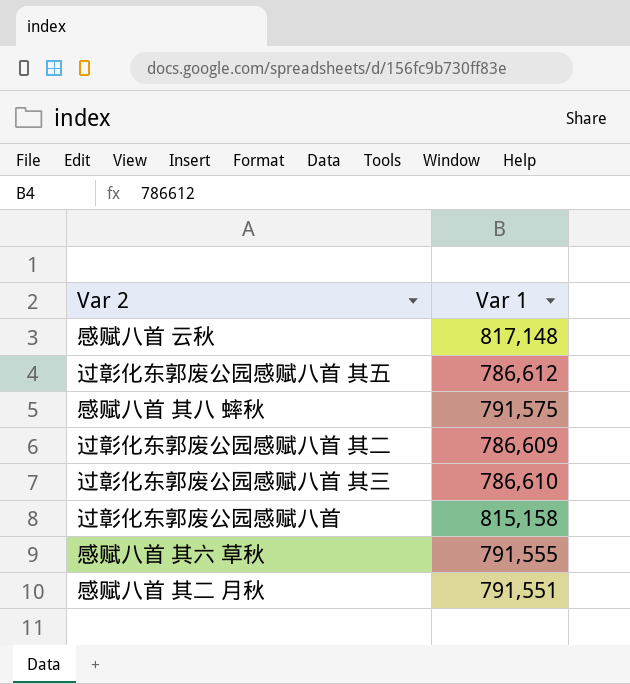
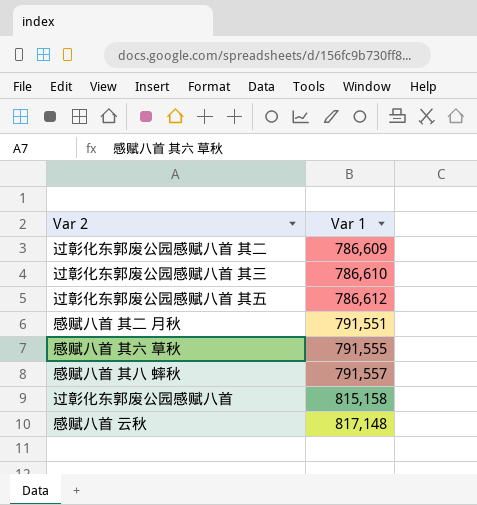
row order: none -> Var 1 ascending
感赋八首 其八 蟀秋 | Var 1: 791,575 -> 791,557

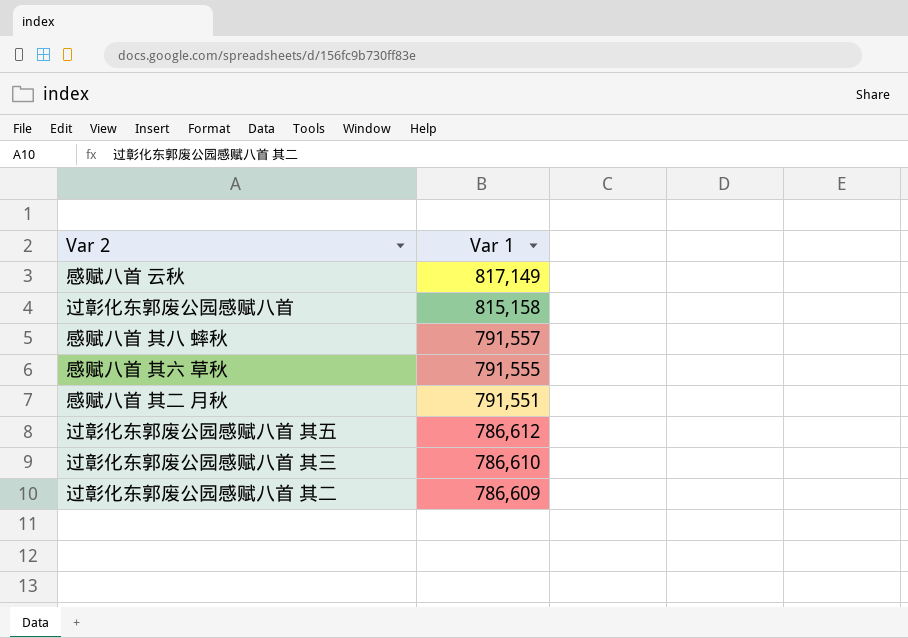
row order: Var 1 ascending -> Var 1 descending
感赋八首 云秋 | Var 1: 817,148 -> 817,149

